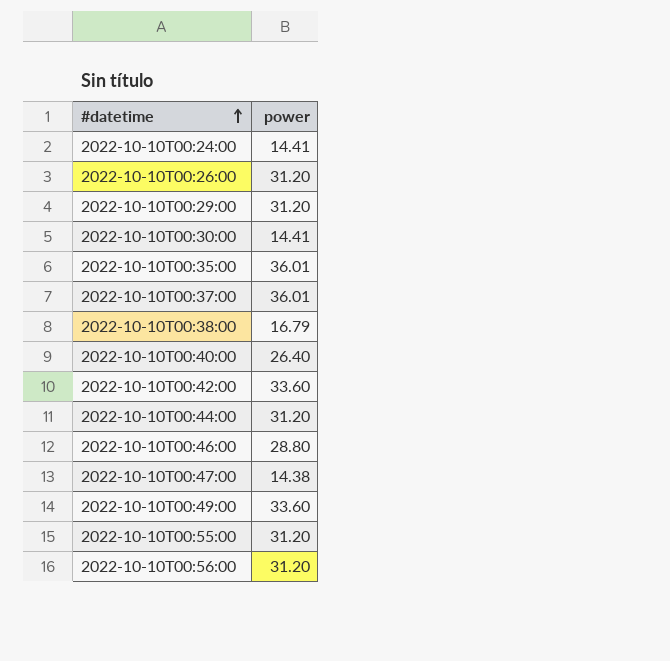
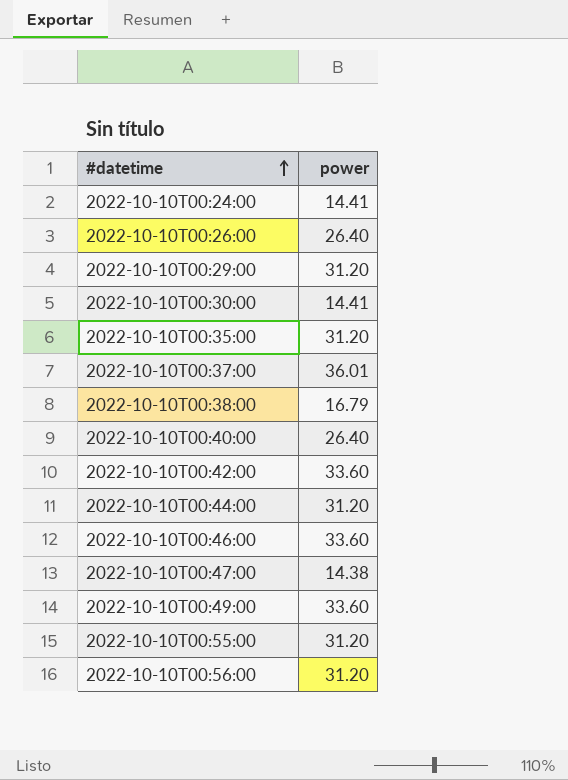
2022-10-10T00:26:00 | power: 31.20 -> 26.40
2022-10-10T00:35:00 | power: 36.01 -> 31.20
2022-10-10T00:46:00 | power: 28.80 -> 33.60

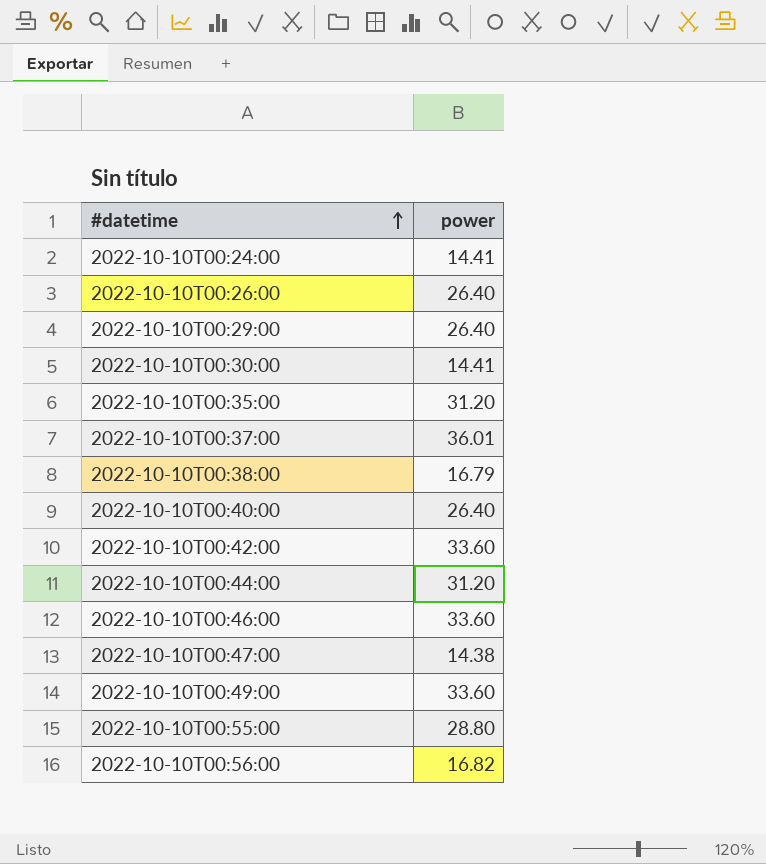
2022-10-10T00:29:00 | power: 31.20 -> 26.40
2022-10-10T00:55:00 | power: 31.20 -> 28.80
2022-10-10T00:56:00 | power: 31.20 -> 16.82

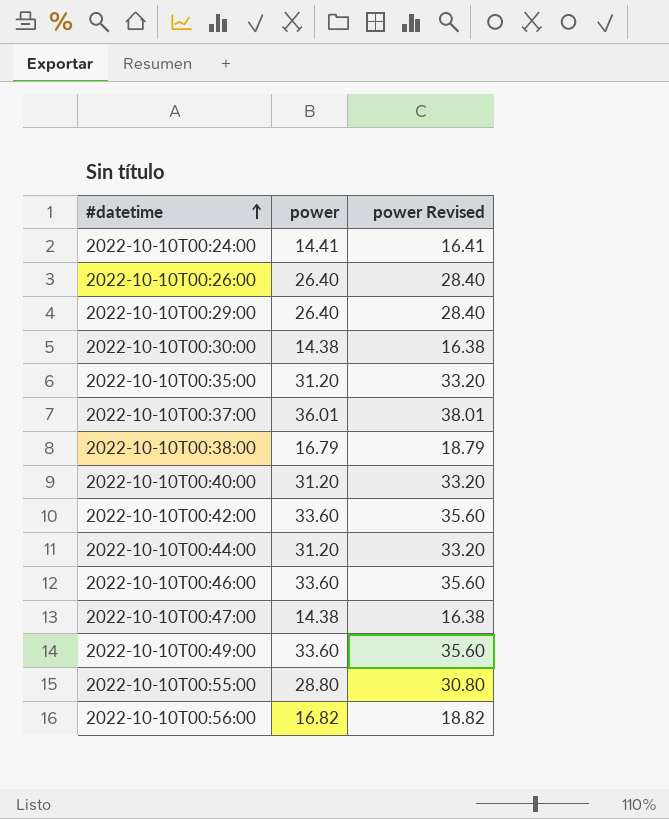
column power Revised | formula: none -> [power] + 2
2022-10-10T00:30:00 | power: 14.41 -> 14.38
2022-10-10T00:40:00 | power: 26.40 -> 31.20

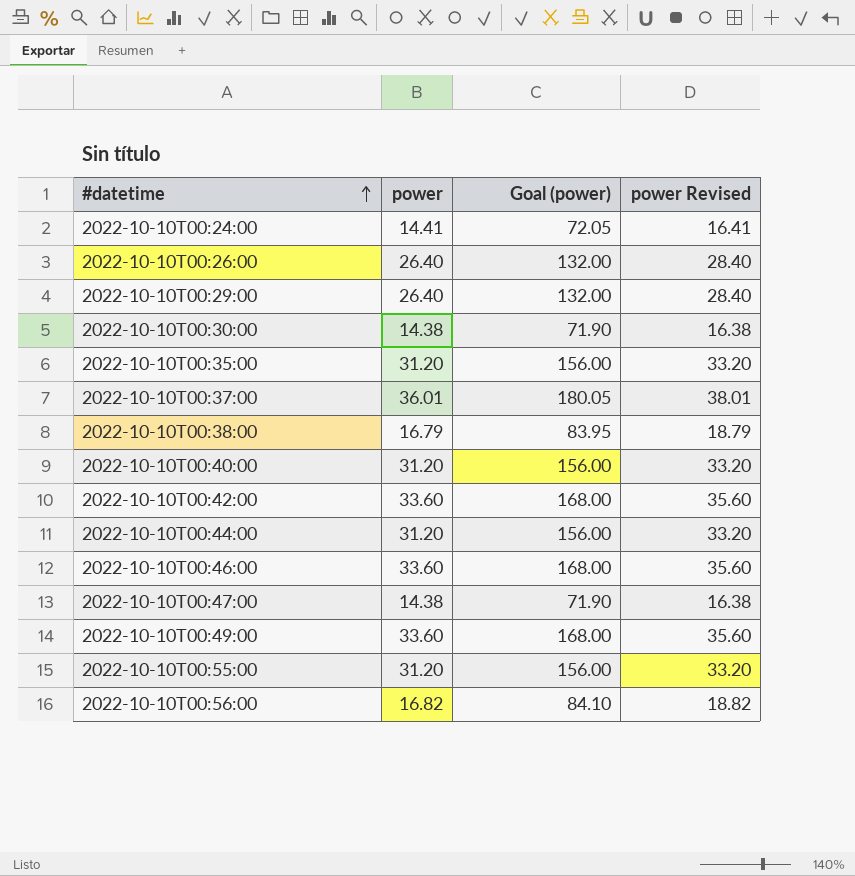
column Goal (power) | formula: none -> [power] * 5
2022-10-10T00:55:00 | power: 28.80 -> 31.20
2022-10-10T00:55:00 | power Revised: 30.80 -> 33.20

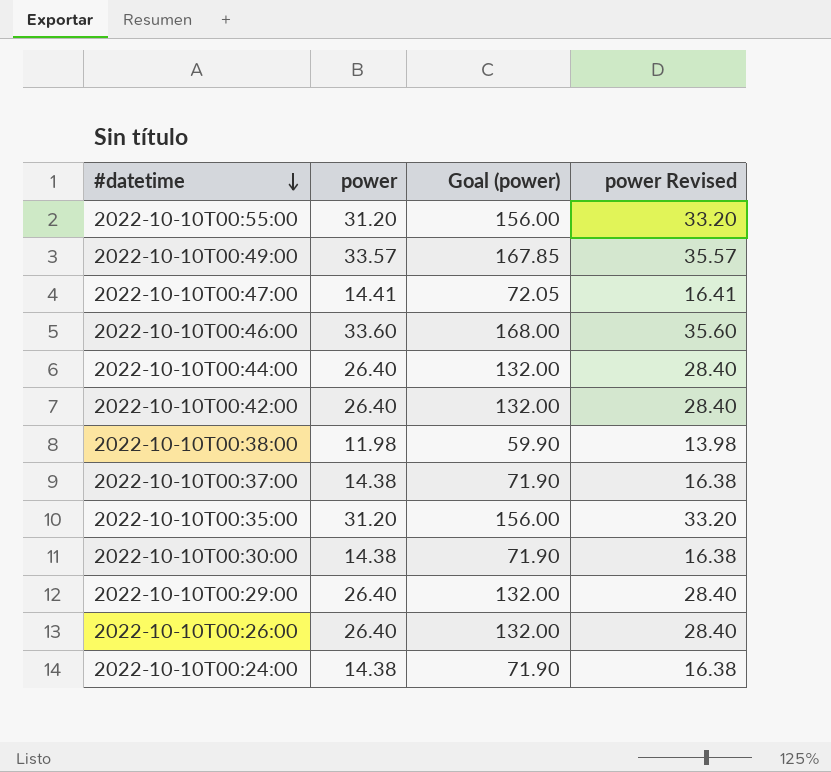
row order: #datetime ascending -> #datetime descending
row 2022-10-10T00:40:00: 31.20 | 156.00 | 33.20 -> none
row 2022-10-10T00:56:00: 16.82 | 84.10 | 18.82 -> none
2022-10-10T00:49:00 | power: 33.60 -> 33.57
2022-10-10T00:49:00 | Goal (power): 168.00 -> 167.85
2022-10-10T00:49:00 | power Revised: 35.60 -> 35.57
2022-10-10T00:47:00 | power: 14.38 -> 14.41
2022-10-10T00:47:00 | Goal (power): 71.90 -> 72.05
2022-10-10T00:47:00 | power Revised: 16.38 -> 16.41
2022-10-10T00:44:00 | power: 31.20 -> 26.40
2022-10-10T00:44:00 | Goal (power): 156.00 -> 132.00
2022-10-10T00:44:00 | power Revised: 33.20 -> 28.40
2022-10-10T00:42:00 | power: 33.60 -> 26.40
2022-10-10T00:42:00 | Goal (power): 168.00 -> 132.00
2022-10-10T00:42:00 | power Revised: 35.60 -> 28.40
2022-10-10T00:38:00 | power: 16.79 -> 11.98
2022-10-10T00:38:00 | Goal (power): 83.95 -> 59.90
2022-10-10T00:38:00 | power Revised: 18.79 -> 13.98
2022-10-10T00:37:00 | power: 36.01 -> 14.38
2022-10-10T00:37:00 | Goal (power): 180.05 -> 71.90
2022-10-10T00:37:00 | power Revised: 38.01 -> 16.38
2022-10-10T00:24:00 | power: 14.41 -> 14.38
2022-10-10T00:24:00 | Goal (power): 72.05 -> 71.90
2022-10-10T00:24:00 | power Revised: 16.41 -> 16.38

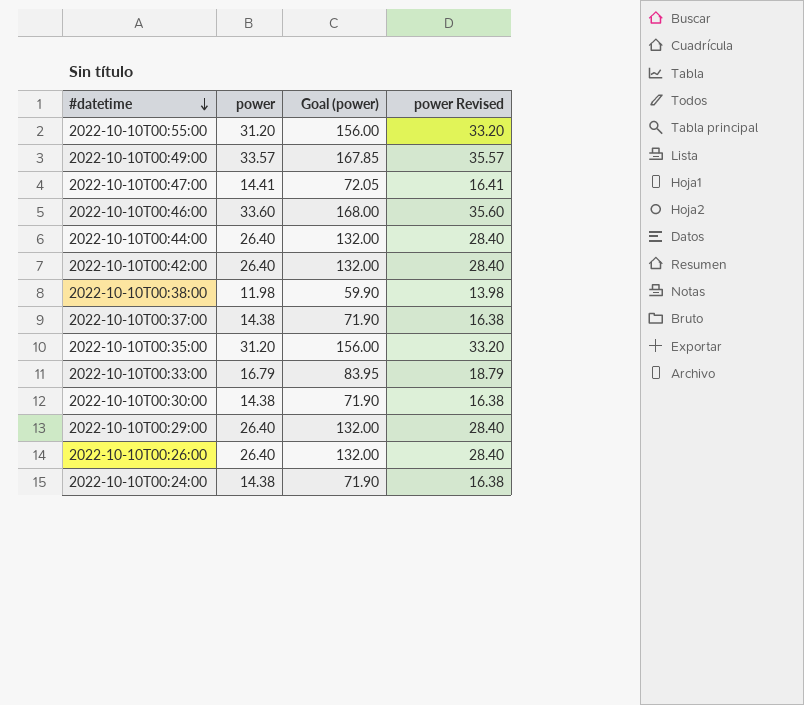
row 2022-10-10T00:33:00: none -> 16.79 | 83.95 | 18.79

